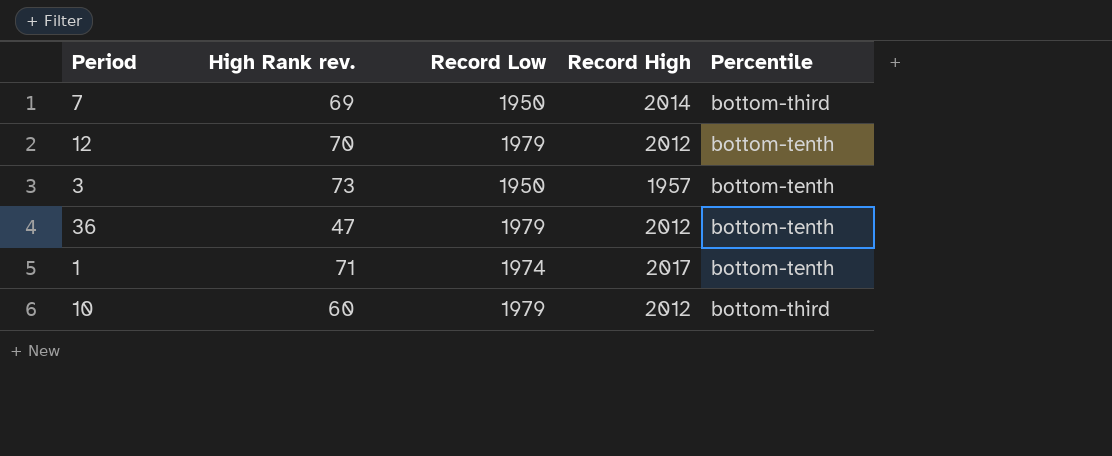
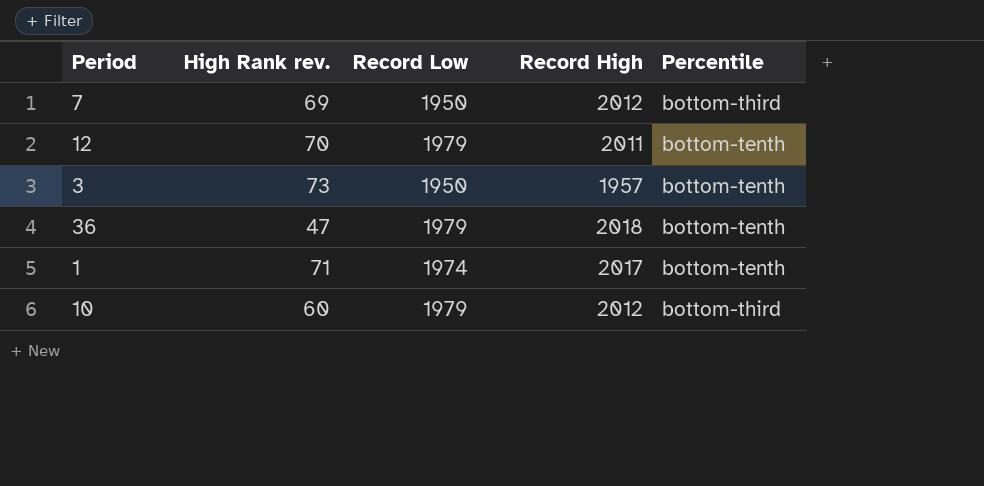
7 | Record High: 2014 -> 2012
12 | Record High: 2012 -> 2011
36 | Record High: 2012 -> 2018

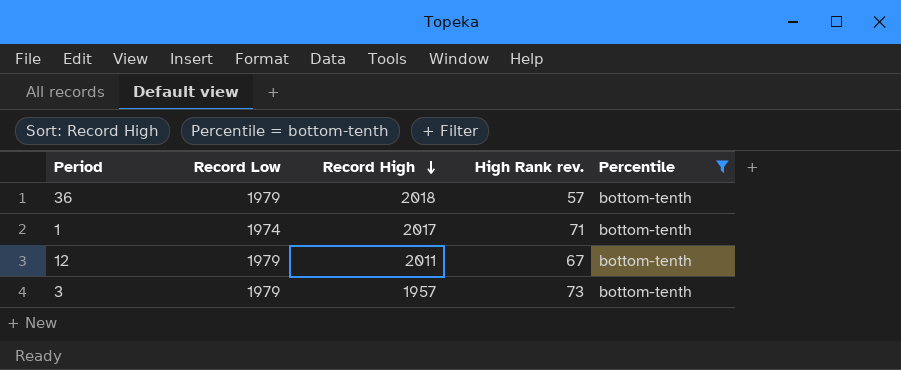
filter: none -> Percentile = bottom-tenth
row order: none -> Record High descending
column High Rank rev. | position: 2 -> 4
36 | High Rank rev.: 47 -> 57
12 | High Rank rev.: 70 -> 67
3 | Record Low: 1950 -> 1979

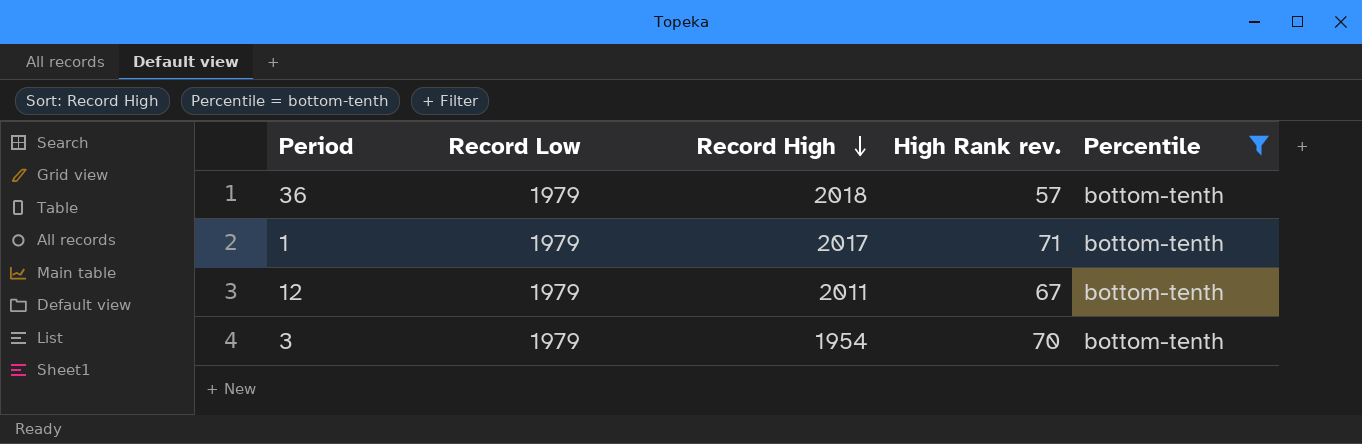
1 | Record Low: 1974 -> 1979
3 | Record High: 1957 -> 1954
3 | High Rank rev.: 73 -> 70

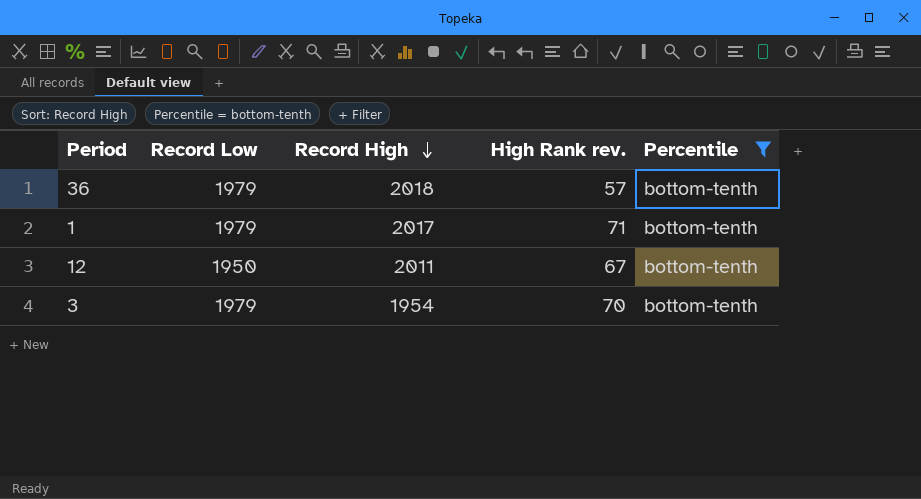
12 | Record Low: 1979 -> 1950

